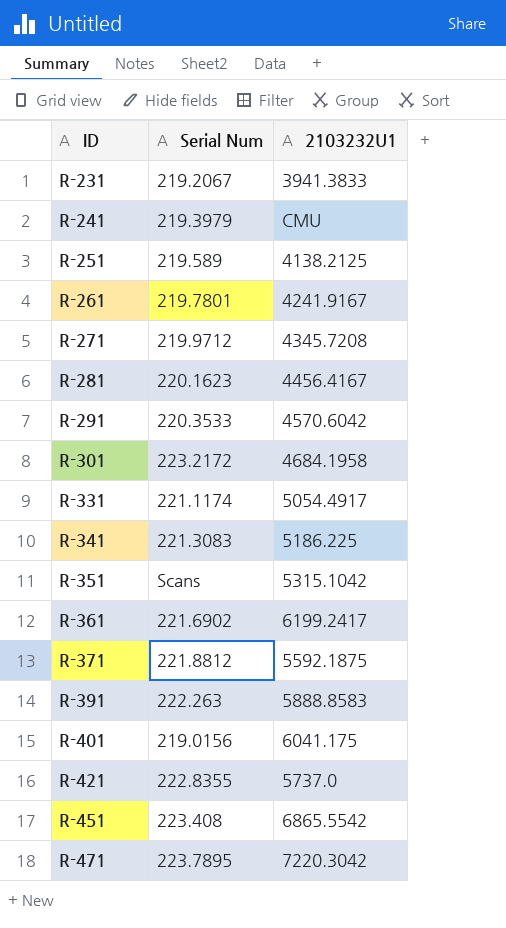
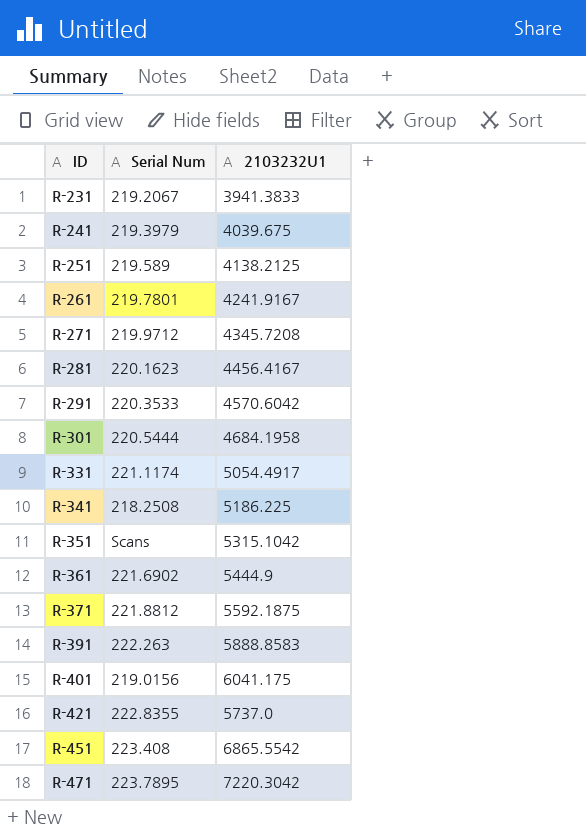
R-241 | 2103232U1: CMU -> 4039.675
R-301 | Serial Num: 223.2172 -> 220.5444
R-341 | Serial Num: 221.3083 -> 218.2508
R-361 | 2103232U1: 6199.2417 -> 5444.9

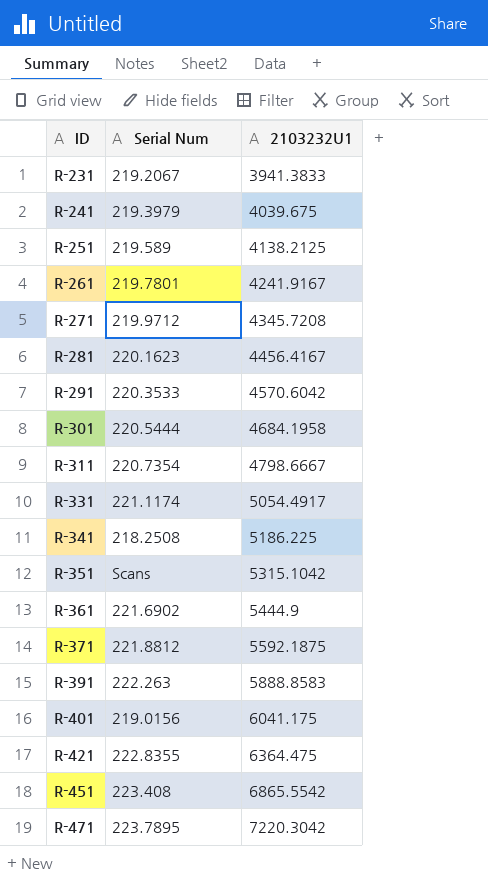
row R-311: none -> 220.7354 | 4798.6667
R-421 | 2103232U1: 5737.0 -> 6364.475

